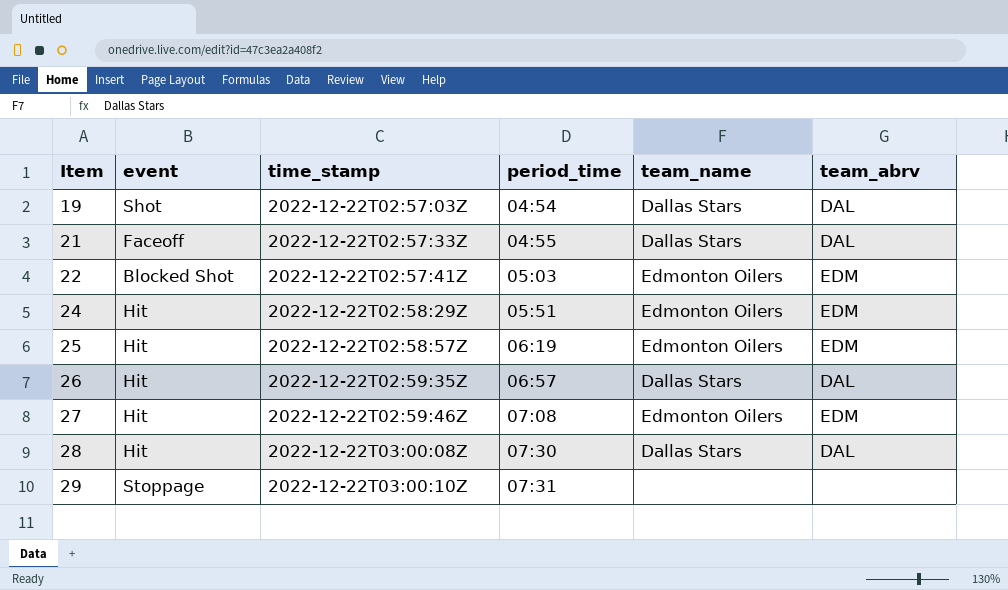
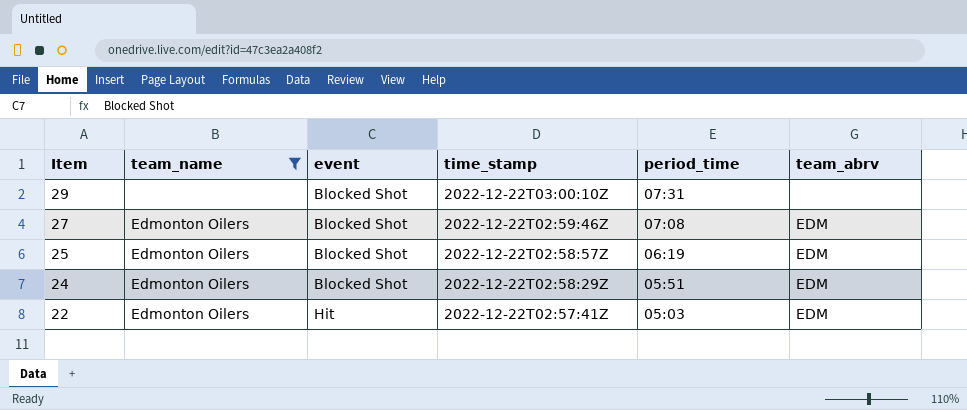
filter: none -> team_name != Dallas Stars
row order: Item ascending -> Item descending
column team_name | position: 5 -> 2
29 | event: Stoppage -> Blocked Shot
27 | event: Hit -> Blocked Shot
25 | event: Hit -> Blocked Shot
24 | event: Hit -> Blocked Shot
22 | event: Blocked Shot -> Hit

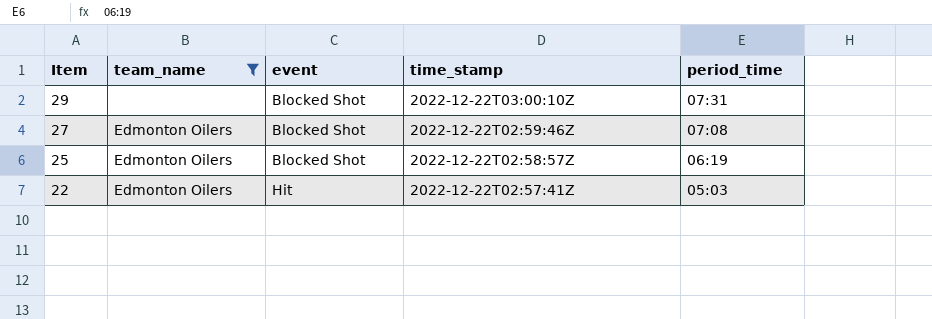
column team_abrv | position: 6 -> none
row 24: Edmonton Oilers | Blocked Shot | 2022-12-22T02:58:29Z | 05:51 | EDM -> none

